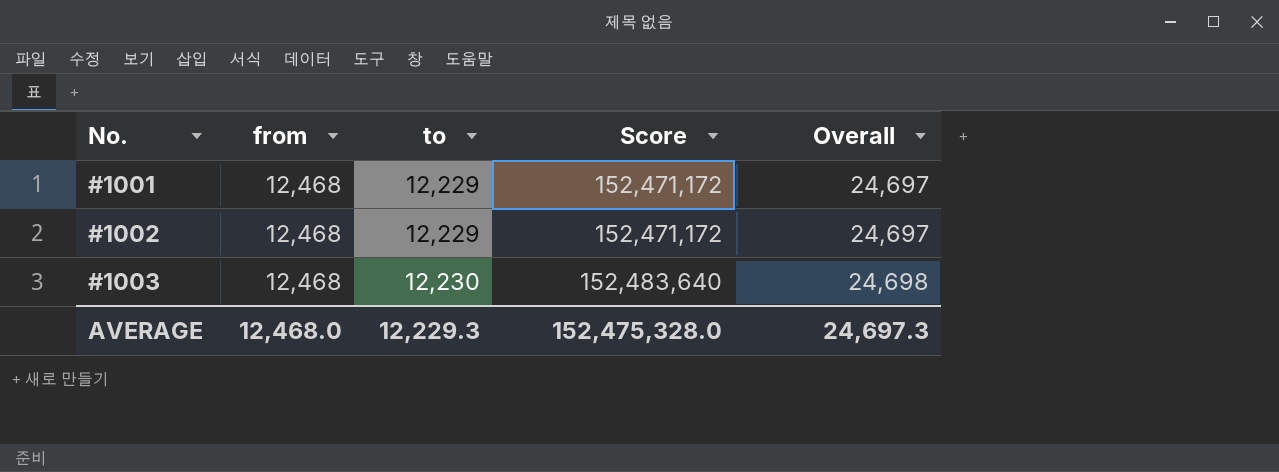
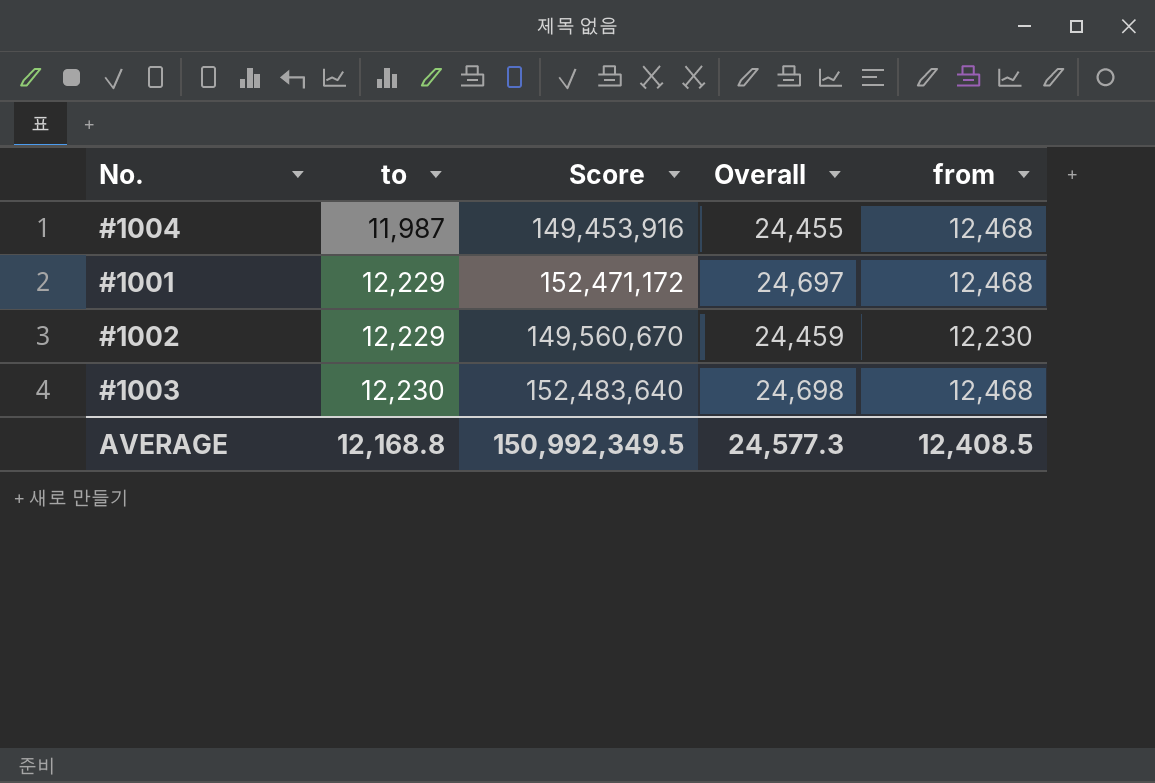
column from | position: 2 -> 5
row #1004: none -> 11,987 | 149,453,916 | 24,455 | 12,468
#1002 | Score: 152,471,172 -> 149,560,670
#1002 | Overall: 24,697 -> 24,459
#1002 | from: 12,468 -> 12,230
AVERAGE | to: 12,229.3 -> 12,168.8
AVERAGE | Score: 152,475,328.0 -> 150,992,349.5
AVERAGE | Overall: 24,697.3 -> 24,577.3
AVERAGE | from: 12,468.0 -> 12,408.5

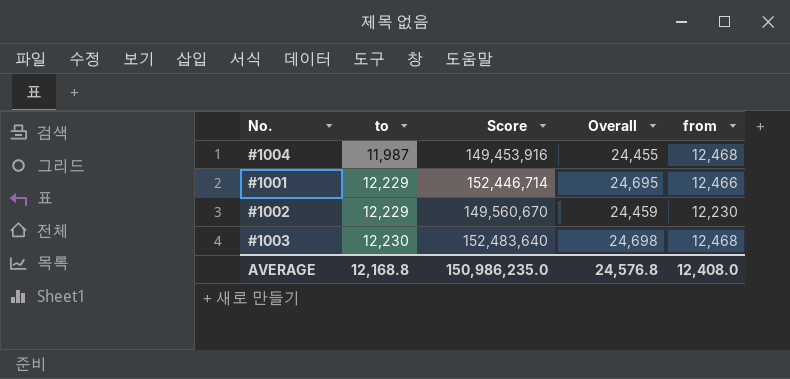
#1001 | Score: 152,471,172 -> 152,446,714
#1001 | Overall: 24,697 -> 24,695
#1001 | from: 12,468 -> 12,466
AVERAGE | Score: 150,992,349.5 -> 150,986,235.0
AVERAGE | Overall: 24,577.3 -> 24,576.8
AVERAGE | from: 12,408.5 -> 12,408.0

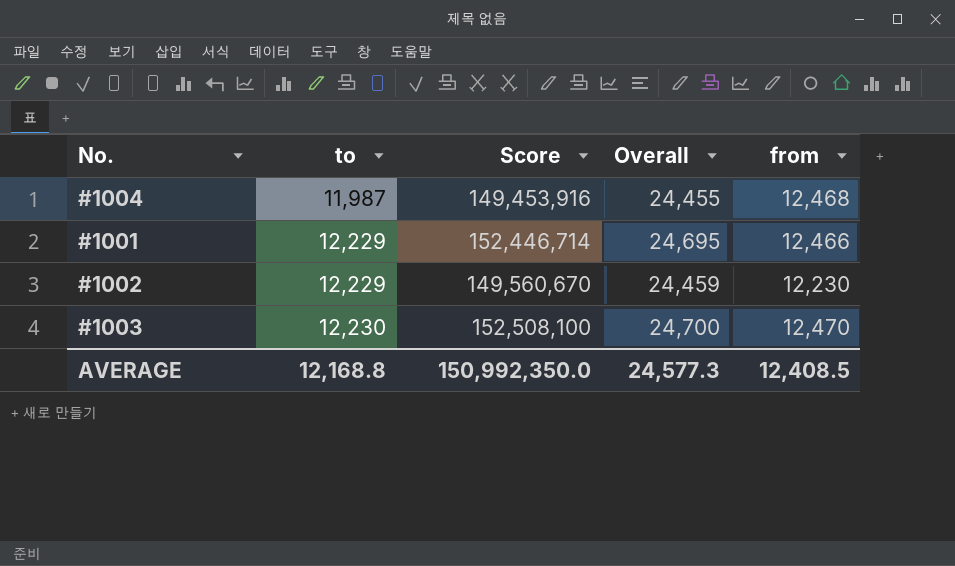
#1003 | Score: 152,483,640 -> 152,508,100
#1003 | Overall: 24,698 -> 24,700
#1003 | from: 12,468 -> 12,470
AVERAGE | Score: 150,986,235.0 -> 150,992,350.0
AVERAGE | Overall: 24,576.8 -> 24,577.3
AVERAGE | from: 12,408.0 -> 12,408.5

